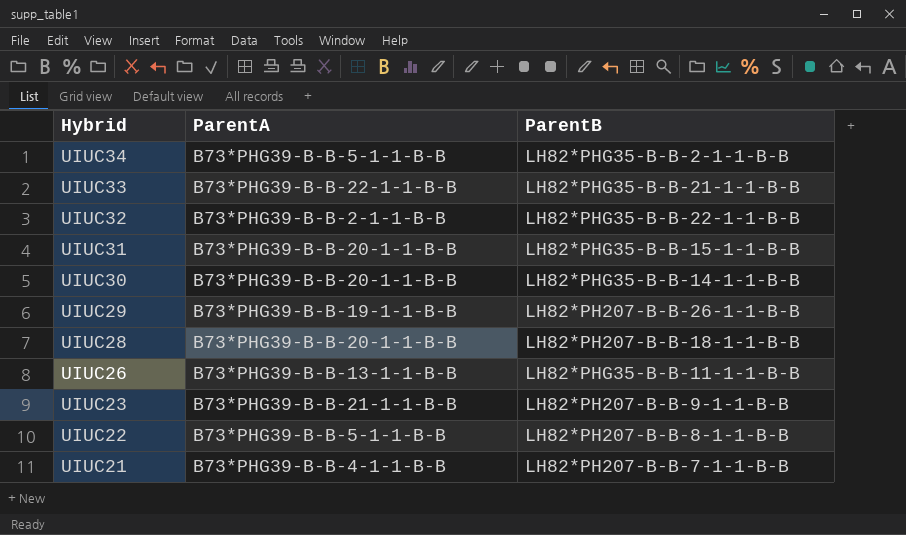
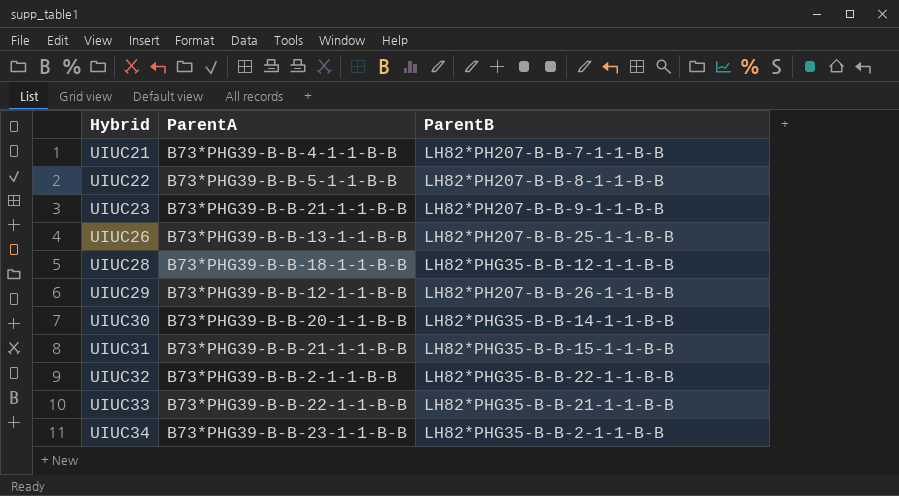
row order: Hybrid descending -> Hybrid ascending
UIUC26 | ParentB: LH82*PHG35-B-B-11-1-1-B-B -> LH82*PH207-B-B-25-1-1-B-B
UIUC28 | ParentA: B73*PHG39-B-B-20-1-1-B-B -> B73*PHG39-B-B-18-1-1-B-B
UIUC28 | ParentB: LH82*PH207-B-B-18-1-1-B-B -> LH82*PHG35-B-B-12-1-1-B-B
UIUC29 | ParentA: B73*PHG39-B-B-19-1-1-B-B -> B73*PHG39-B-B-12-1-1-B-B
UIUC31 | ParentA: B73*PHG39-B-B-20-1-1-B-B -> B73*PHG39-B-B-21-1-1-B-B
UIUC34 | ParentA: B73*PHG39-B-B-5-1-1-B-B -> B73*PHG39-B-B-23-1-1-B-B

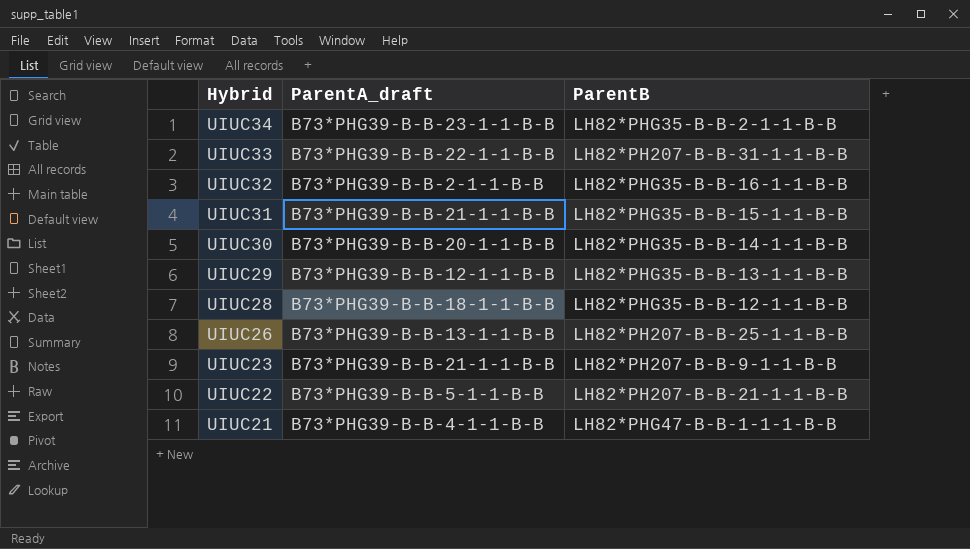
row order: Hybrid ascending -> Hybrid descending
column name: ParentA -> ParentA_draft
UIUC33 | ParentB: LH82*PHG35-B-B-21-1-1-B-B -> LH82*PH207-B-B-31-1-1-B-B
UIUC32 | ParentB: LH82*PHG35-B-B-22-1-1-B-B -> LH82*PHG35-B-B-16-1-1-B-B
UIUC29 | ParentB: LH82*PH207-B-B-26-1-1-B-B -> LH82*PHG35-B-B-13-1-1-B-B
UIUC22 | ParentB: LH82*PH207-B-B-8-1-1-B-B -> LH82*PH207-B-B-21-1-1-B-B
UIUC21 | ParentB: LH82*PH207-B-B-7-1-1-B-B -> LH82*PHG47-B-B-1-1-1-B-B

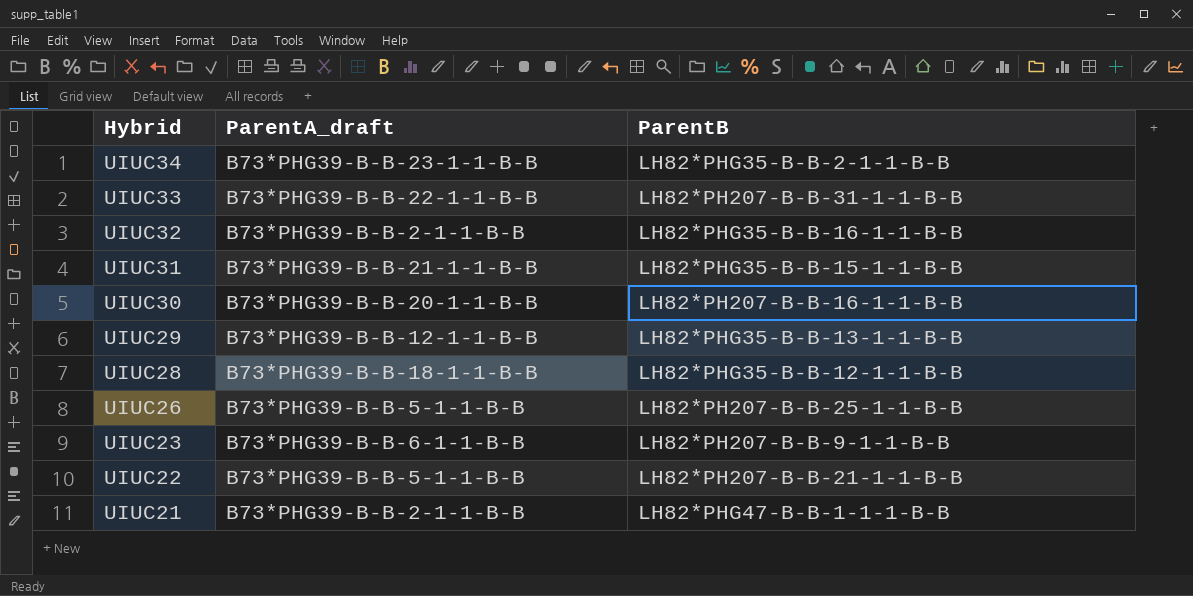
UIUC30 | ParentB: LH82*PHG35-B-B-14-1-1-B-B -> LH82*PH207-B-B-16-1-1-B-B
UIUC26 | ParentA_draft: B73*PHG39-B-B-13-1-1-B-B -> B73*PHG39-B-B-5-1-1-B-B
UIUC23 | ParentA_draft: B73*PHG39-B-B-21-1-1-B-B -> B73*PHG39-B-B-6-1-1-B-B
UIUC21 | ParentA_draft: B73*PHG39-B-B-4-1-1-B-B -> B73*PHG39-B-B-2-1-1-B-B

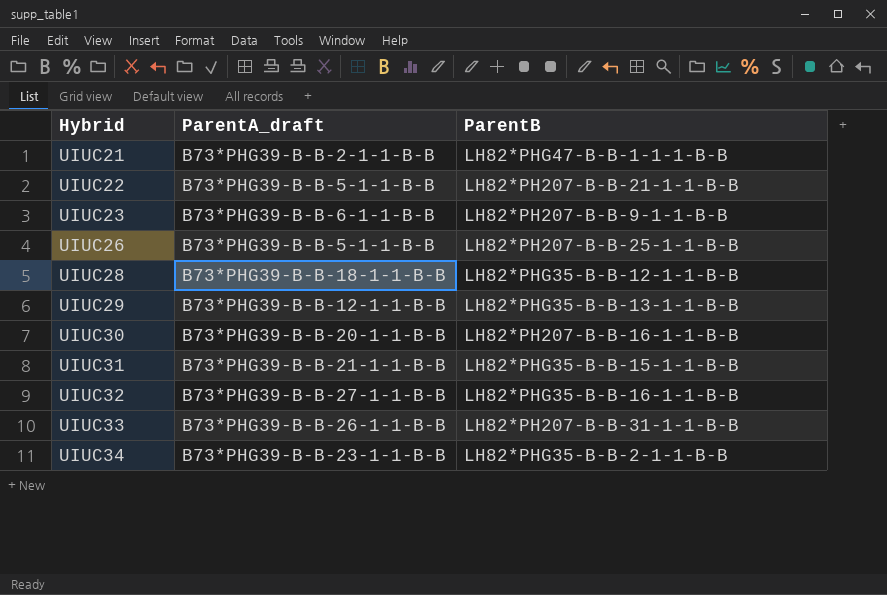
row order: Hybrid descending -> Hybrid ascending
UIUC32 | ParentA_draft: B73*PHG39-B-B-2-1-1-B-B -> B73*PHG39-B-B-27-1-1-B-B
UIUC33 | ParentA_draft: B73*PHG39-B-B-22-1-1-B-B -> B73*PHG39-B-B-26-1-1-B-B

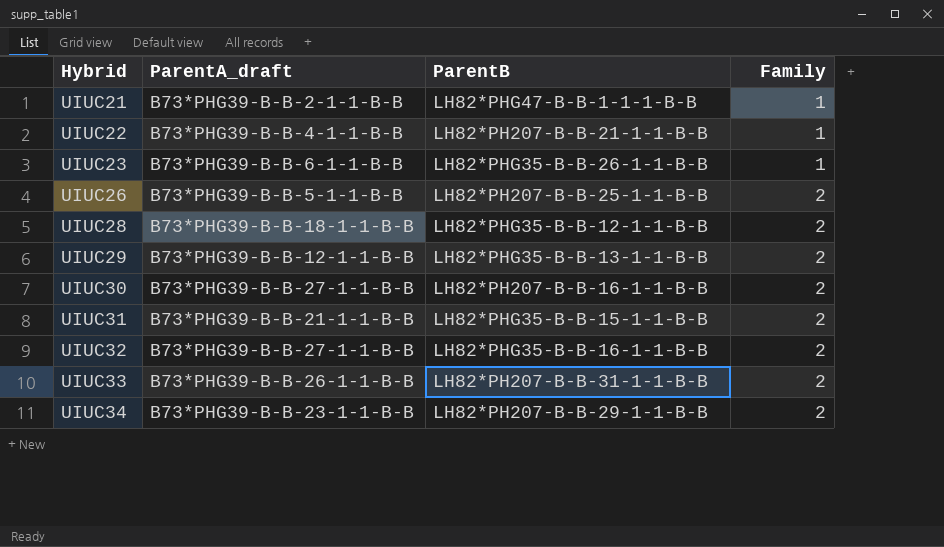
column Family | position: none -> 4
UIUC22 | ParentA_draft: B73*PHG39-B-B-5-1-1-B-B -> B73*PHG39-B-B-4-1-1-B-B
UIUC23 | ParentB: LH82*PH207-B-B-9-1-1-B-B -> LH82*PHG35-B-B-26-1-1-B-B
UIUC30 | ParentA_draft: B73*PHG39-B-B-20-1-1-B-B -> B73*PHG39-B-B-27-1-1-B-B
UIUC34 | ParentB: LH82*PHG35-B-B-2-1-1-B-B -> LH82*PH207-B-B-29-1-1-B-B

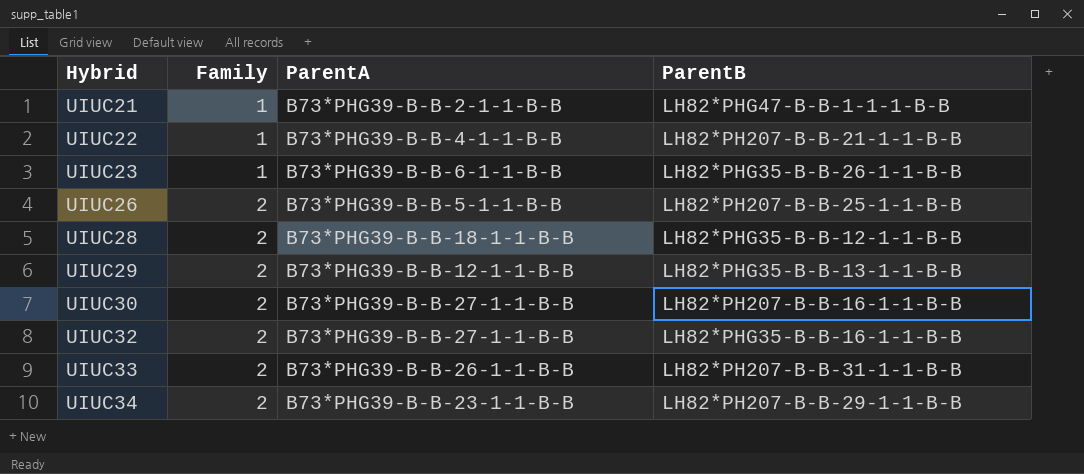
column Family | position: 4 -> 2
column name: ParentA_draft -> ParentA
row UIUC31: B73*PHG39-B-B-21-1-1-B-B | LH82*PHG35-B-B-15-1-1-B-B | 2 -> none

